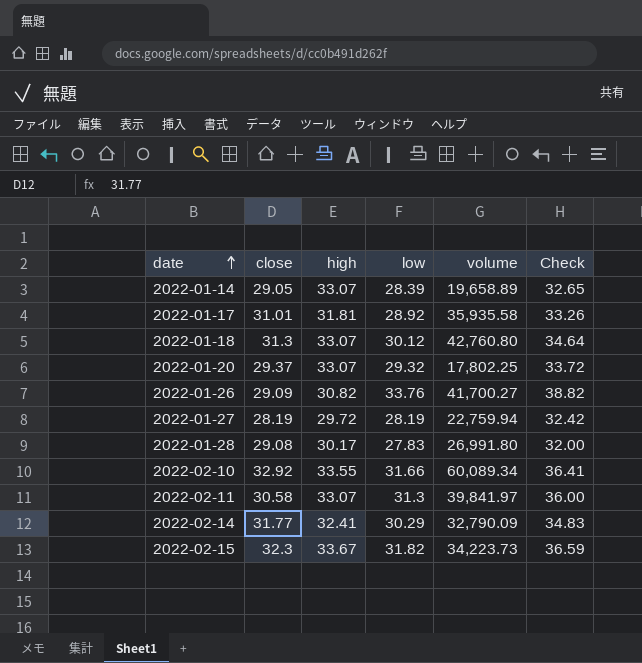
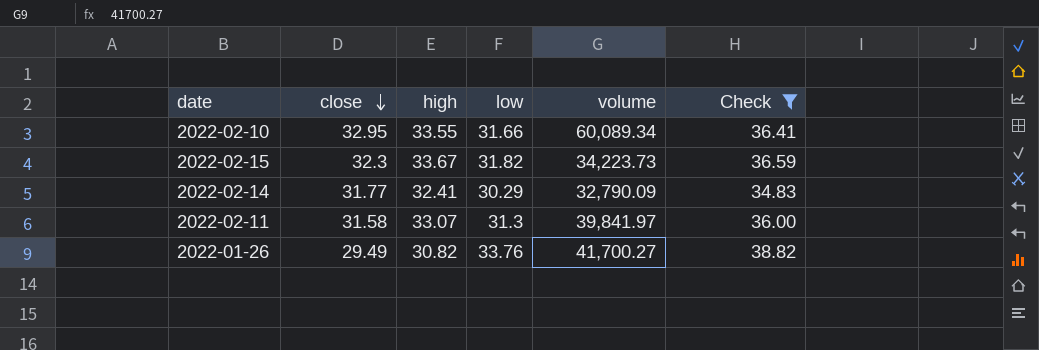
filter: none -> Check >= 34.83
row order: date ascending -> close descending
2022-02-10 | close: 32.92 -> 32.95
2022-02-11 | close: 30.58 -> 31.58
2022-01-26 | close: 29.09 -> 29.49

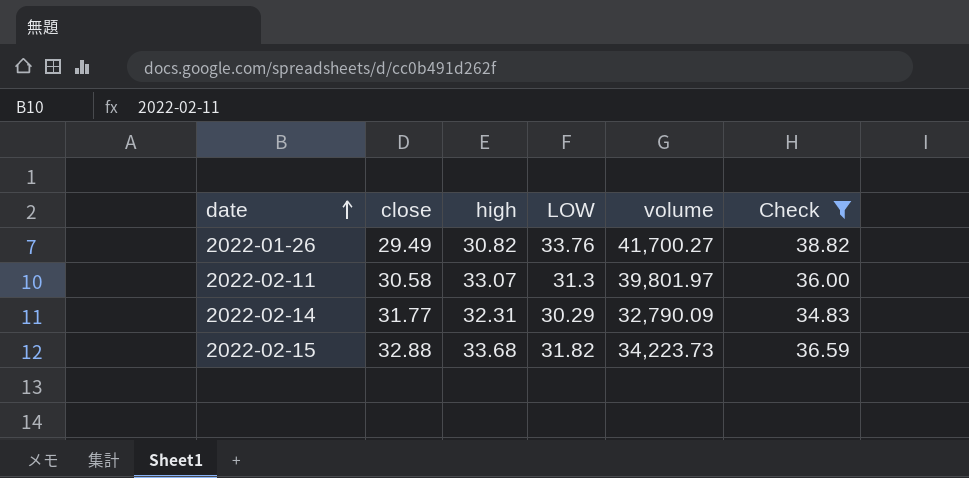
row order: close descending -> date ascending
column name: low -> LOW
row 2022-02-10: 32.95 | 33.55 | 31.66 | 60,089.34 | 36.41 -> none
2022-02-11 | close: 31.58 -> 30.58
2022-02-11 | volume: 39,841.97 -> 39,801.97
2022-02-14 | high: 32.41 -> 32.31
2022-02-15 | close: 32.3 -> 32.88
2022-02-15 | high: 33.67 -> 33.68

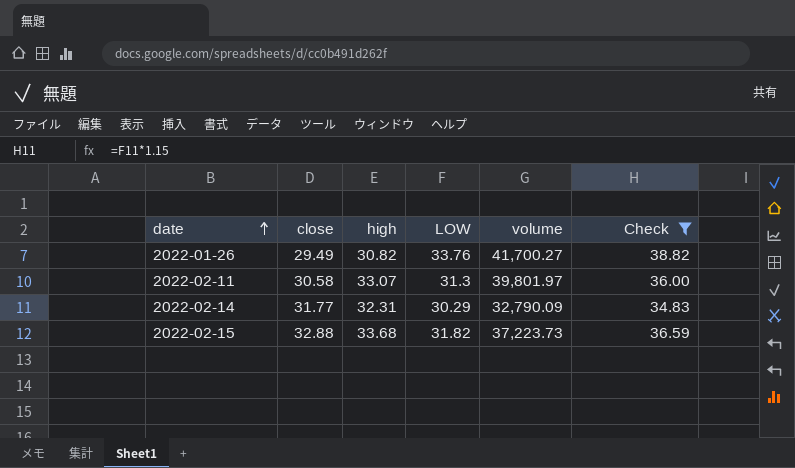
2022-02-15 | volume: 34,223.73 -> 37,223.73

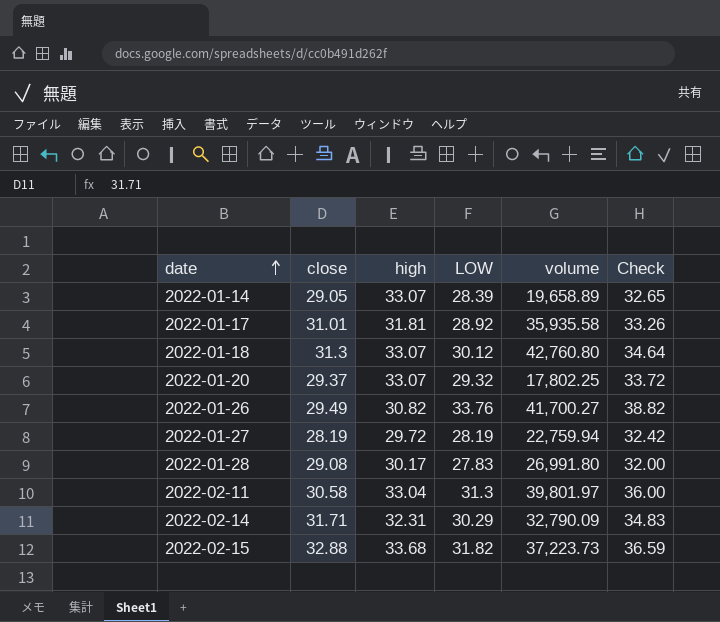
filter: Check >= 34.83 -> none
2022-02-11 | high: 33.07 -> 33.04
2022-02-14 | close: 31.77 -> 31.71

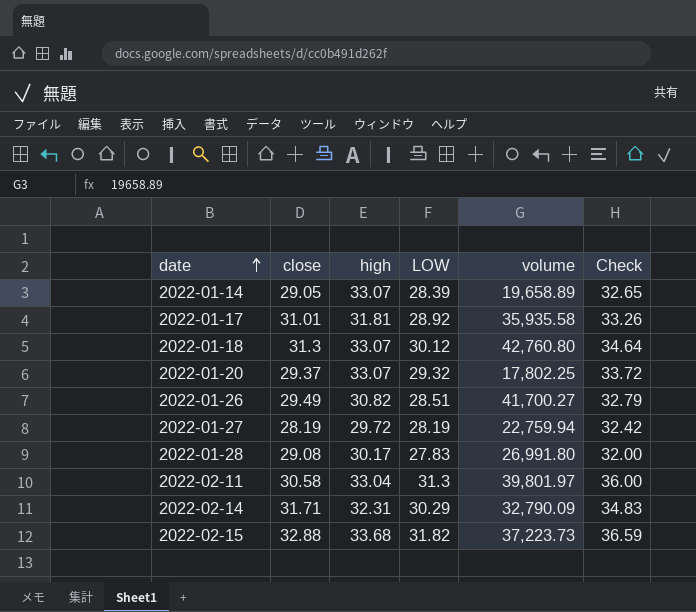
2022-01-26 | LOW: 33.76 -> 28.51
2022-01-26 | Check: 38.82 -> 32.79

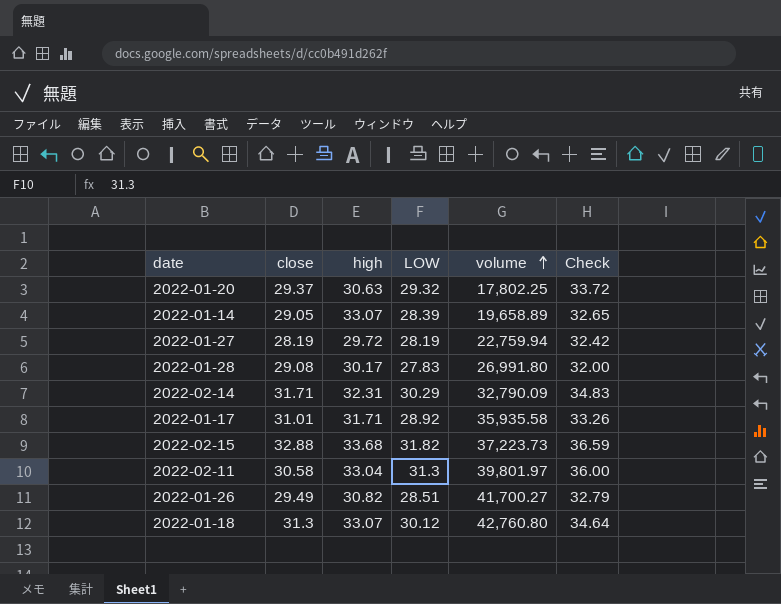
row order: date ascending -> volume ascending
2022-01-20 | high: 33.07 -> 30.63
2022-01-17 | high: 31.81 -> 31.71

